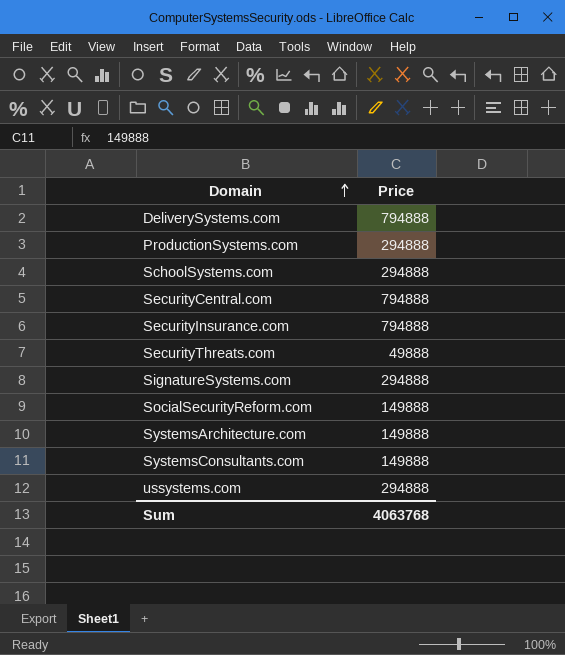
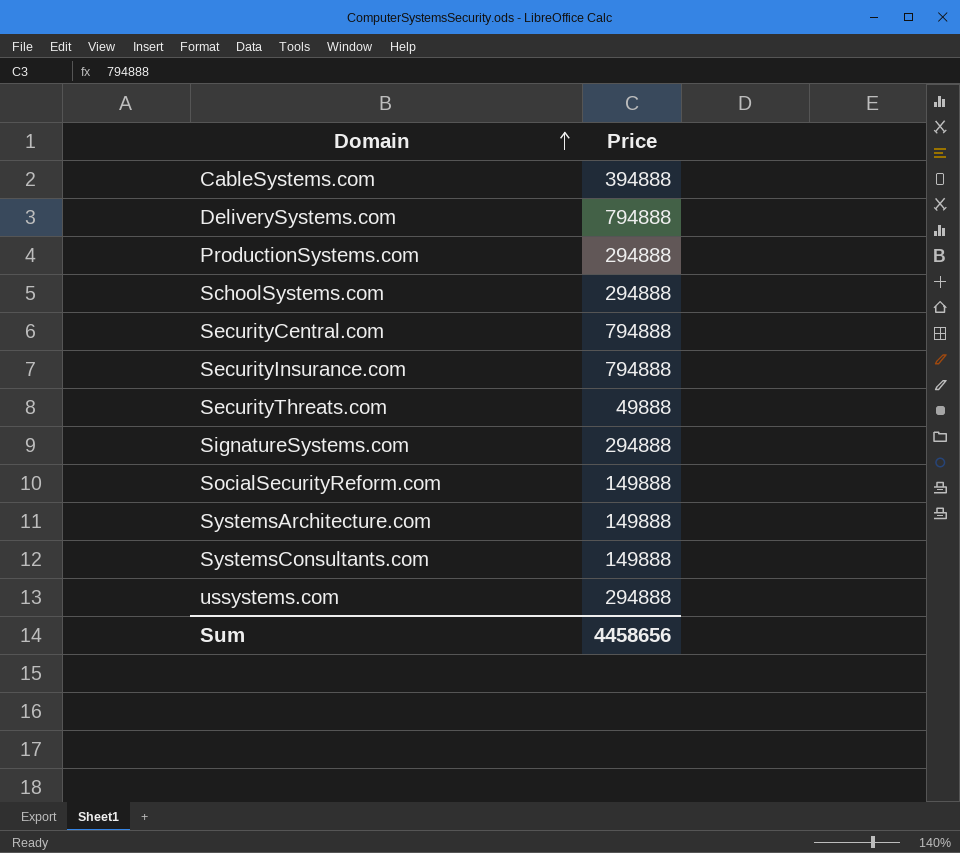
row CableSystems.com: none -> 394888
Sum | Price: 4063768 -> 4458656

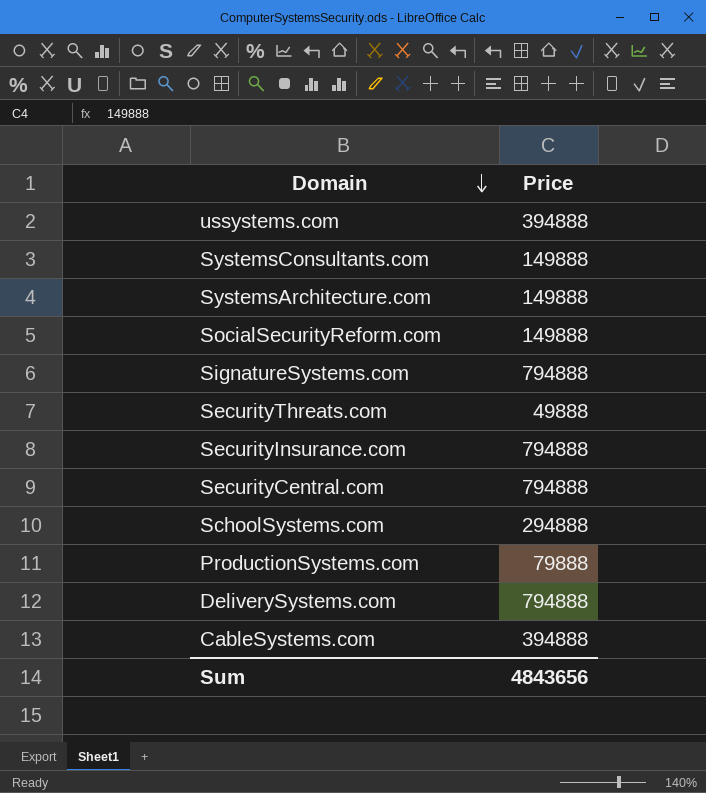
row order: Domain ascending -> Domain descending
ussystems.com | Price: 294888 -> 394888
SignatureSystems.com | Price: 294888 -> 794888
ProductionSystems.com | Price: 294888 -> 79888
Sum | Price: 4458656 -> 4843656

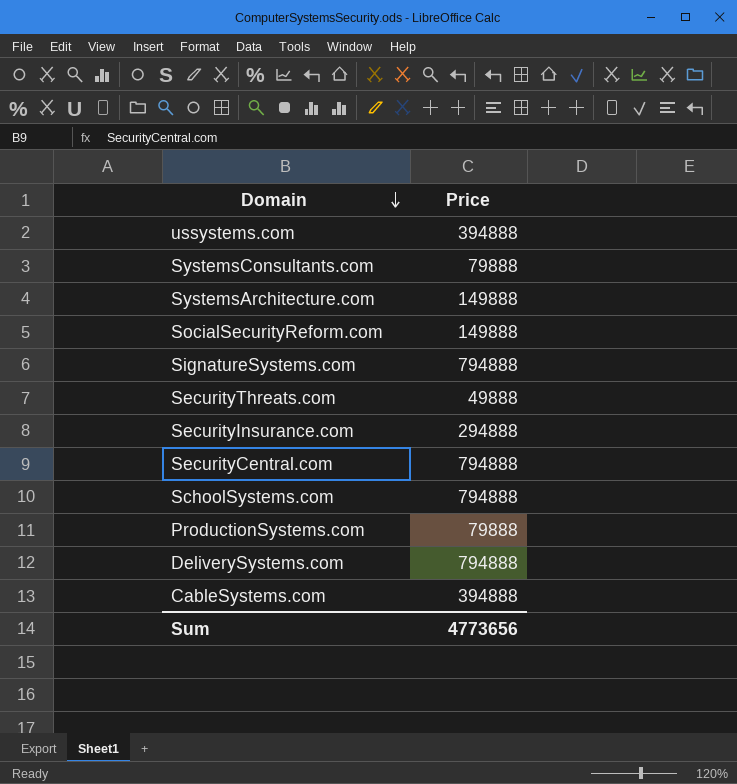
SystemsConsultants.com | Price: 149888 -> 79888
SecurityInsurance.com | Price: 794888 -> 294888
SchoolSystems.com | Price: 294888 -> 794888
Sum | Price: 4843656 -> 4773656

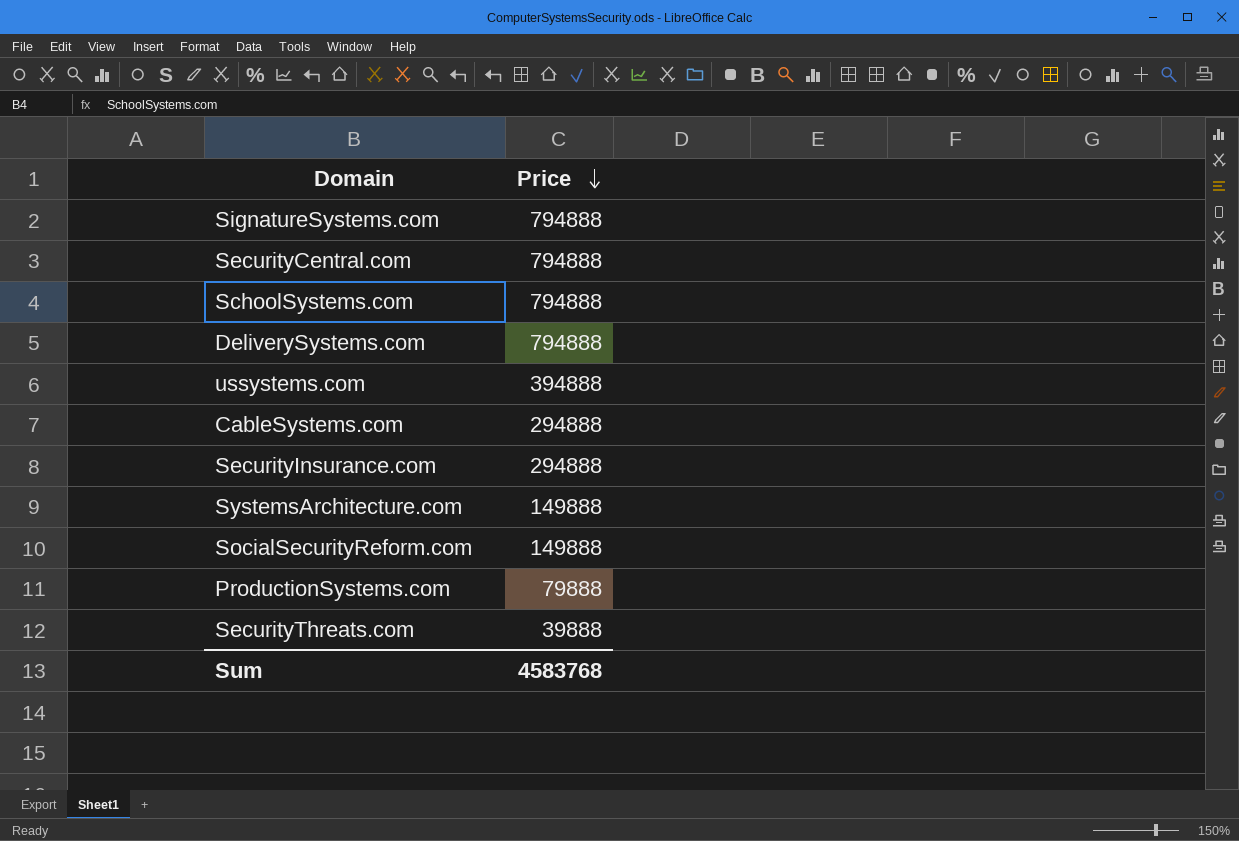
row order: Domain descending -> Price descending
row SystemsConsultants.com: 79888 -> none
CableSystems.com | Price: 394888 -> 294888
SecurityThreats.com | Price: 49888 -> 39888
Sum | Price: 4773656 -> 4583768

